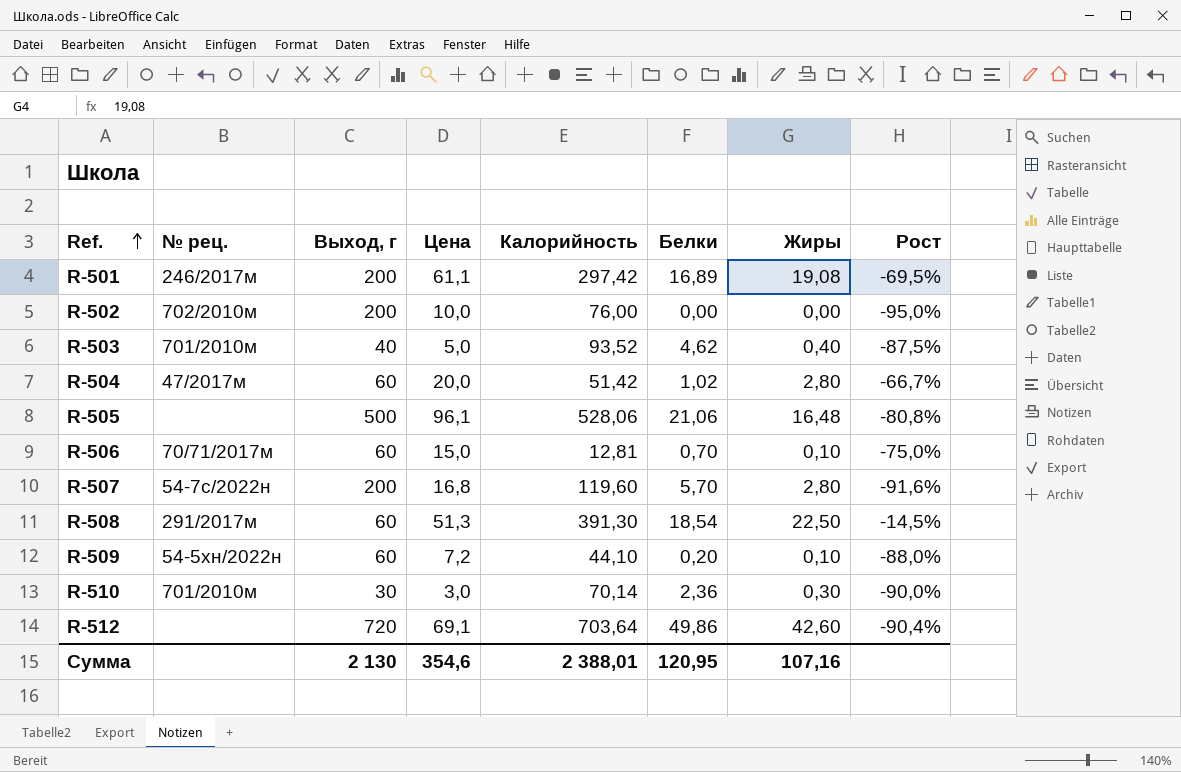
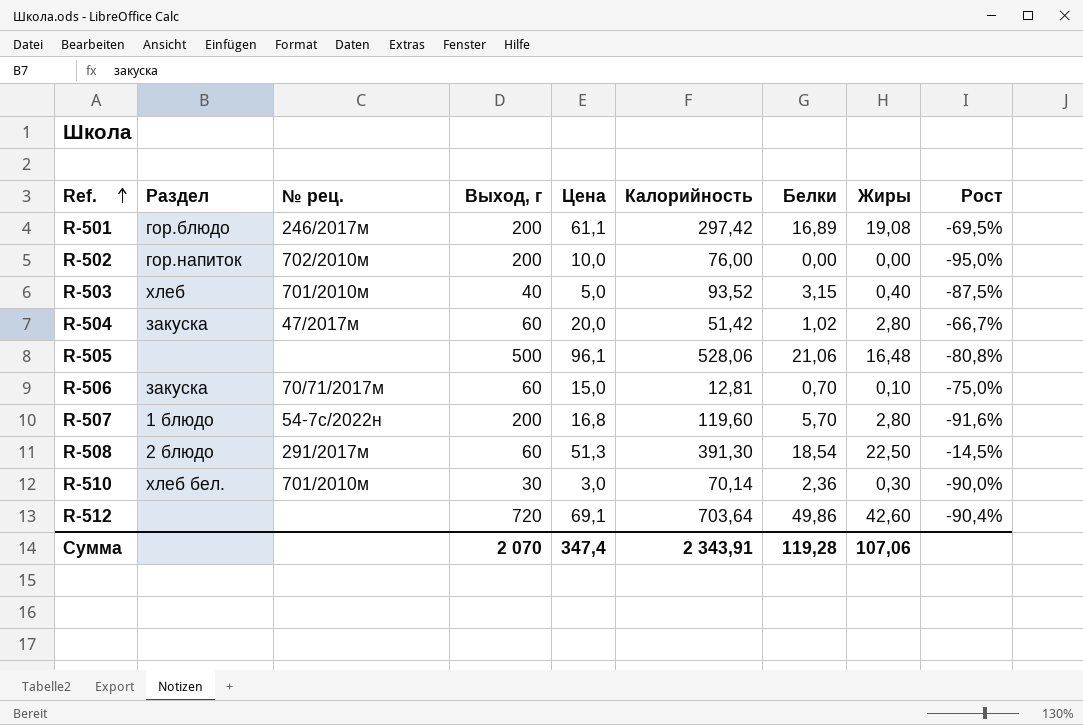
column Раздел | position: none -> 2
row R-509: 54-5хн/2022н | 60 | 7,2 | 44,10 | 0,20 | 0,10 | -88,0% -> none
R-503 | Белки: 4,62 -> 3,15
Сумма | Выход, г: 2 130 -> 2 070
Сумма | Цена: 354,6 -> 347,4
Сумма | Калорийность: 2 388,01 -> 2 343,91
Сумма | Белки: 120,95 -> 119,28
Сумма | Жиры: 107,16 -> 107,06

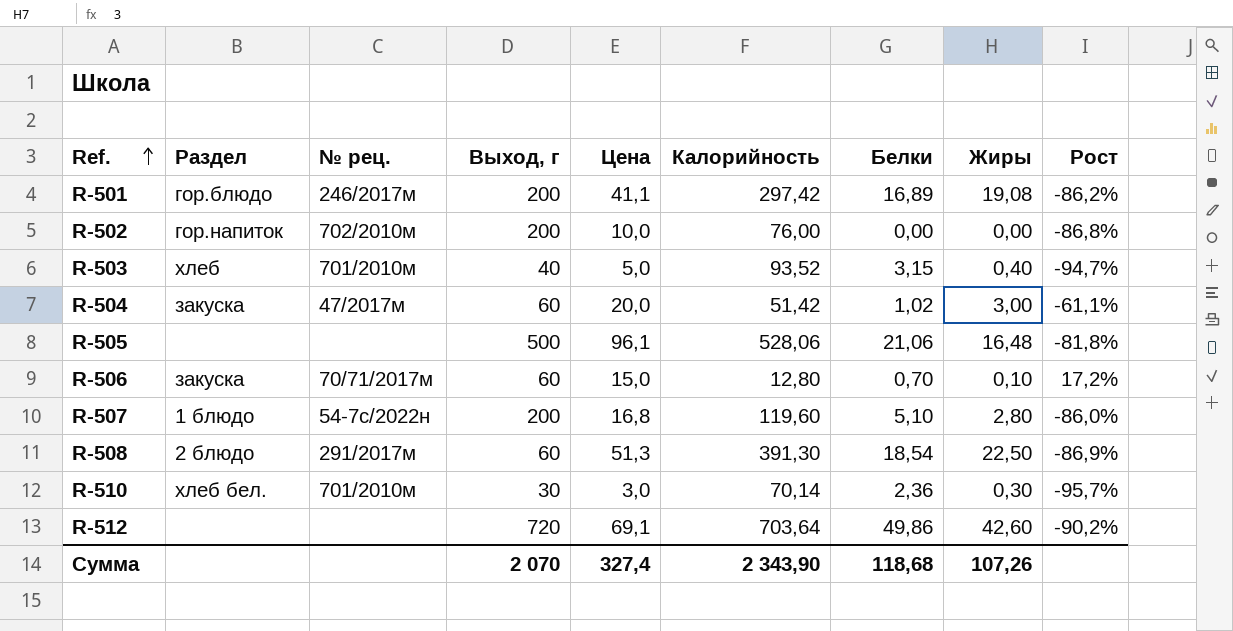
column Рост | formula: ([Цена] - [Выход, г]) / [Выход, г] -> ([Цена] - [Калорийность]) / [Калорийность]
R-501 | Цена: 61,1 -> 41,1
R-504 | Жиры: 2,80 -> 3,00
R-506 | Калорийность: 12,81 -> 12,80
R-507 | Белки: 5,70 -> 5,10
Сумма | Цена: 347,4 -> 327,4
Сумма | Калорийность: 2 343,91 -> 2 343,90
Сумма | Белки: 119,28 -> 118,68
Сумма | Жиры: 107,06 -> 107,26

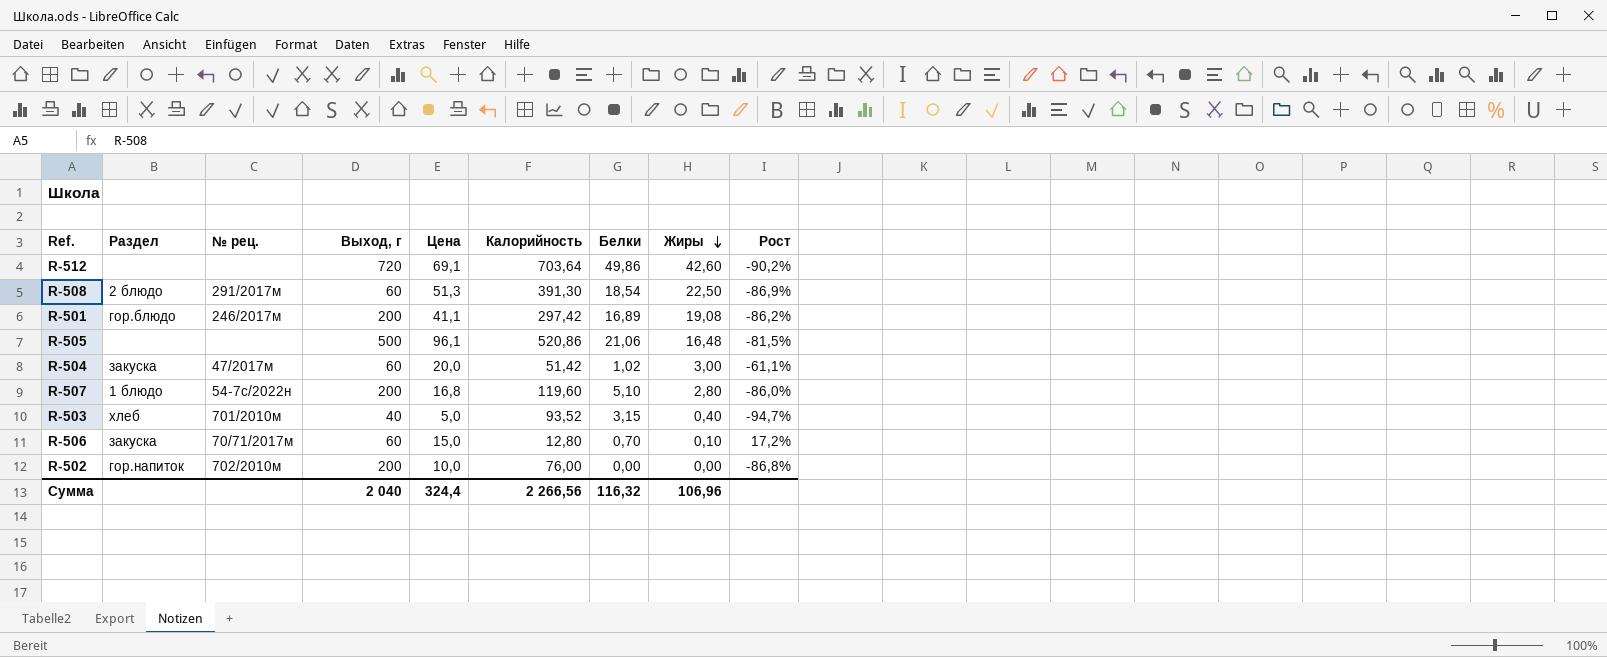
row order: Ref. ascending -> Жиры descending
row R-510: хлеб бел. | 701/2010м | 30 | 3,0 | 70,14 | 2,36 | 0,30 | -95,7% -> none
R-505 | Калорийность: 528,06 -> 520,86
R-505 | Рост: -81,8% -> -81,5%
Сумма | Выход, г: 2 070 -> 2 040
Сумма | Цена: 327,4 -> 324,4
Сумма | Калорийность: 2 343,90 -> 2 266,56
Сумма | Белки: 118,68 -> 116,32
Сумма | Жиры: 107,26 -> 106,96

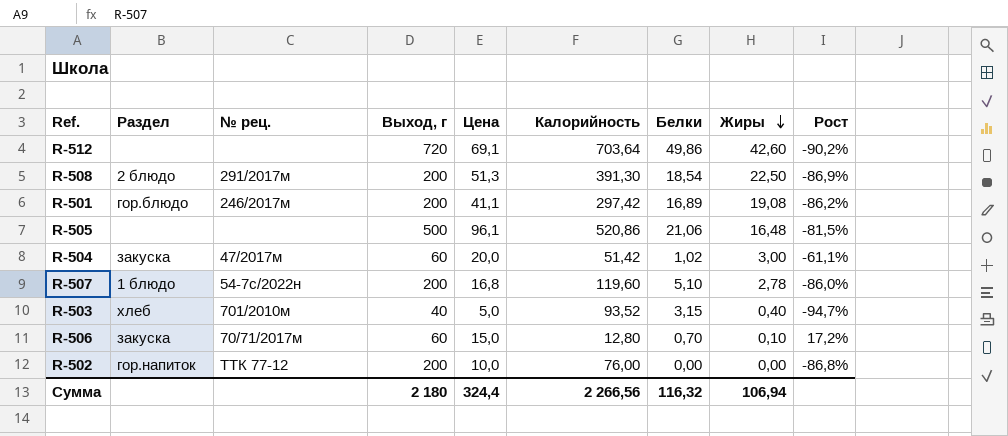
R-508 | Выход, г: 60 -> 200
R-507 | Жиры: 2,80 -> 2,78
R-502 | № рец.: 702/2010м -> ТТК 77-12
Сумма | Выход, г: 2 040 -> 2 180
Сумма | Жиры: 106,96 -> 106,94

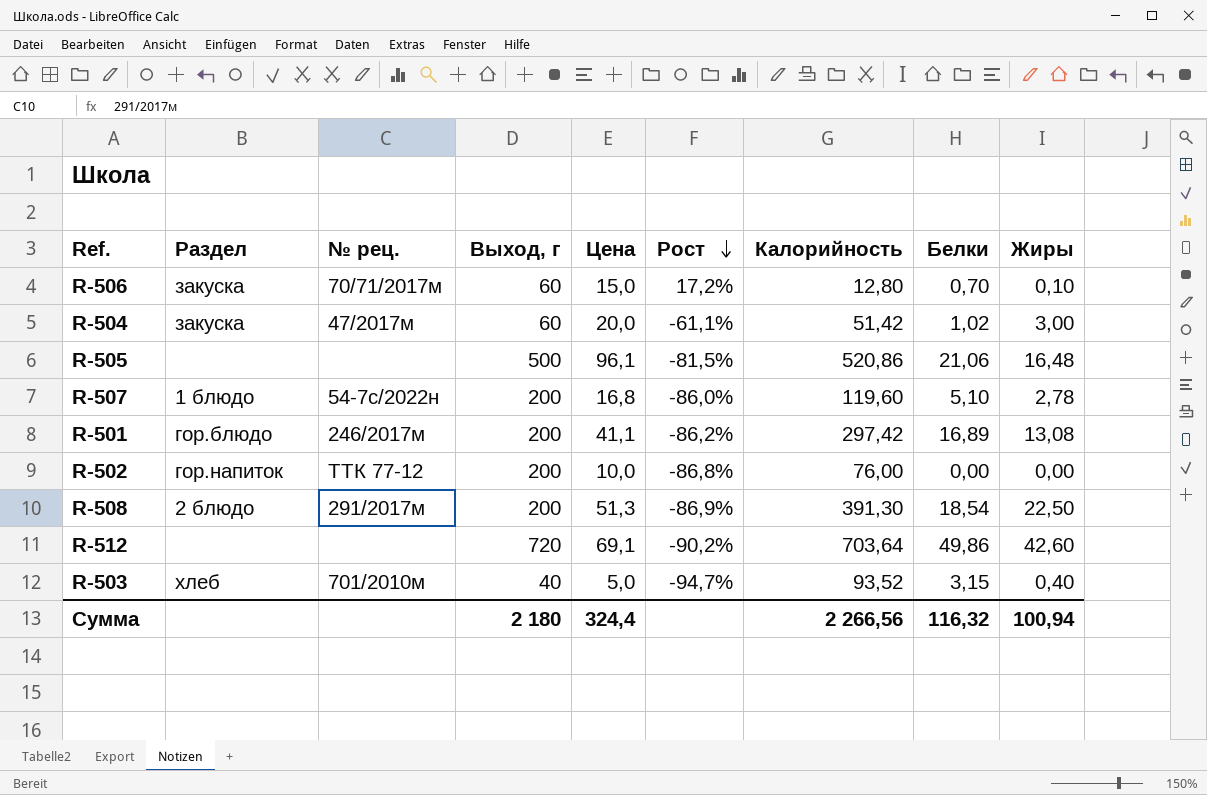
row order: Жиры descending -> Рост descending
column Рост | position: 9 -> 6
R-501 | Жиры: 19,08 -> 13,08
Сумма | Жиры: 106,94 -> 100,94

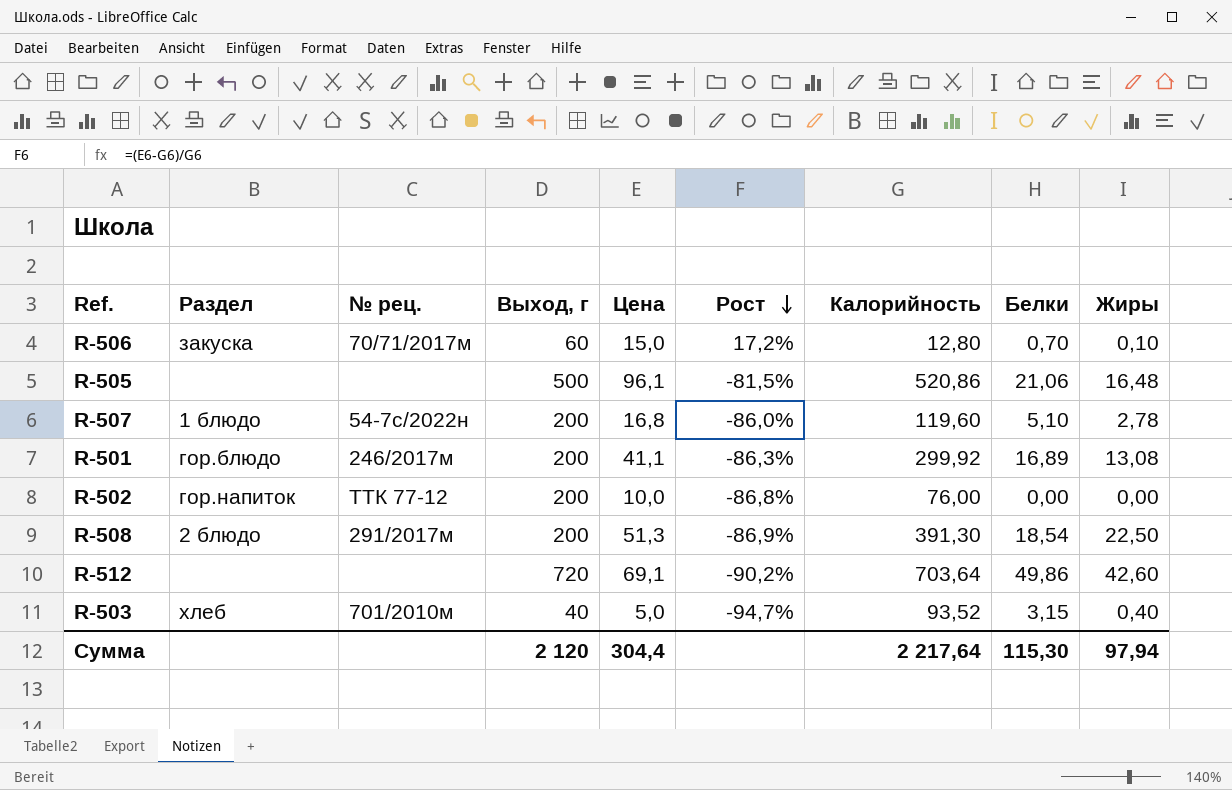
row R-504: закуска | 47/2017м | 60 | 20,0 | -61,1% | 51,42 | 1,02 | 3,00 -> none
R-501 | Рост: -86,2% -> -86,3%
R-501 | Калорийность: 297,42 -> 299,92
Сумма | Выход, г: 2 180 -> 2 120
Сумма | Цена: 324,4 -> 304,4
Сумма | Калорийность: 2 266,56 -> 2 217,64
Сумма | Белки: 116,32 -> 115,30
Сумма | Жиры: 100,94 -> 97,94

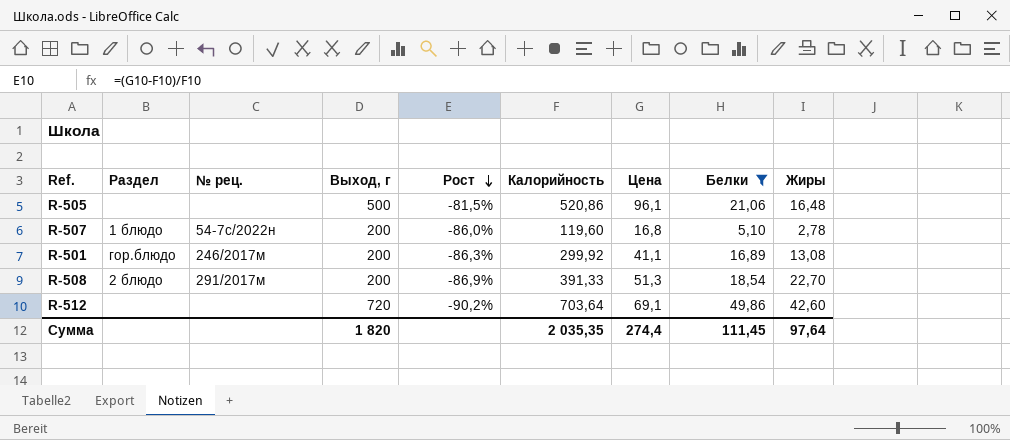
filter: none -> Белки >= 5,10
column Цена | position: 5 -> 7
R-508 | Калорийность: 391,30 -> 391,33
R-508 | Жиры: 22,50 -> 22,70
Сумма | Выход, г: 2 120 -> 1 820
Сумма | Калорийность: 2 217,64 -> 2 035,35
Сумма | Цена: 304,4 -> 274,4
Сумма | Белки: 115,30 -> 111,45
Сумма | Жиры: 97,94 -> 97,64

